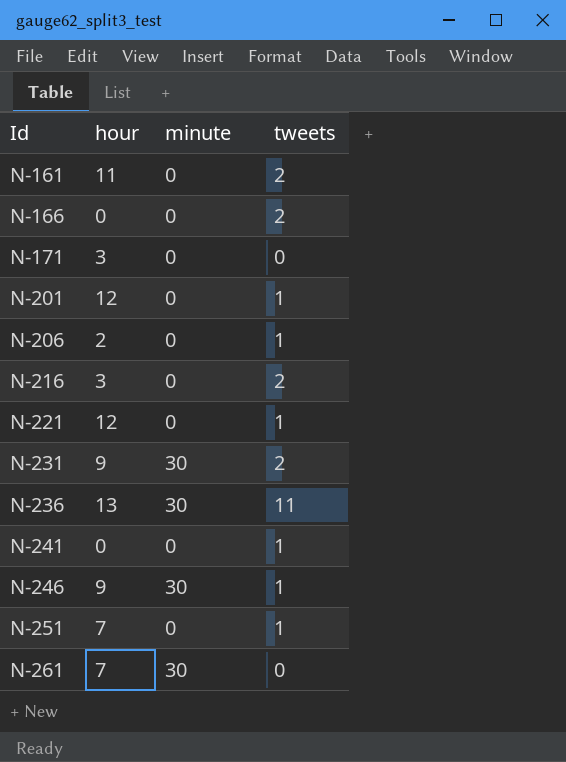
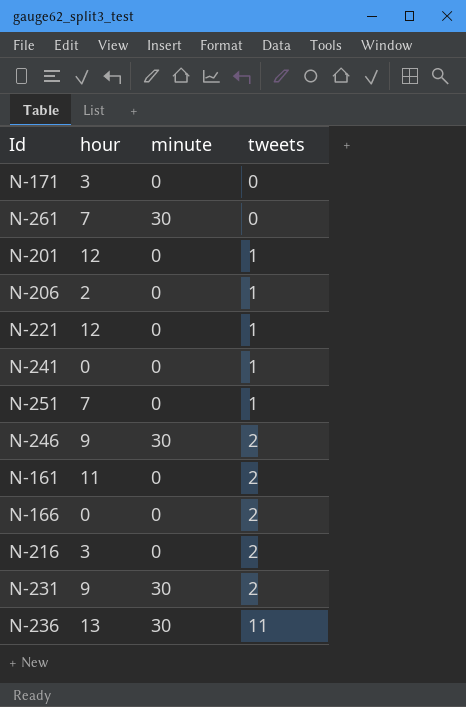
row order: Id ascending -> tweets ascending
N-246 | tweets: 1 -> 2

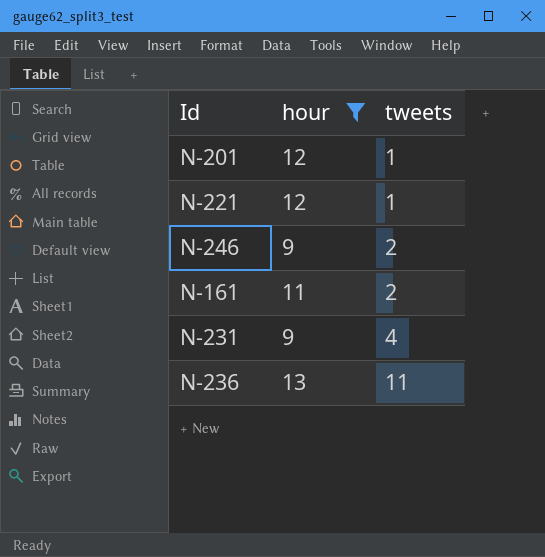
filter: none -> hour >= 9
column minute | position: 3 -> none
N-231 | tweets: 2 -> 4

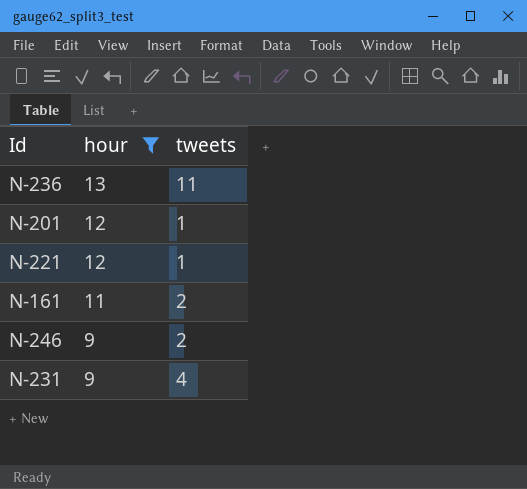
row order: tweets ascending -> hour descending

